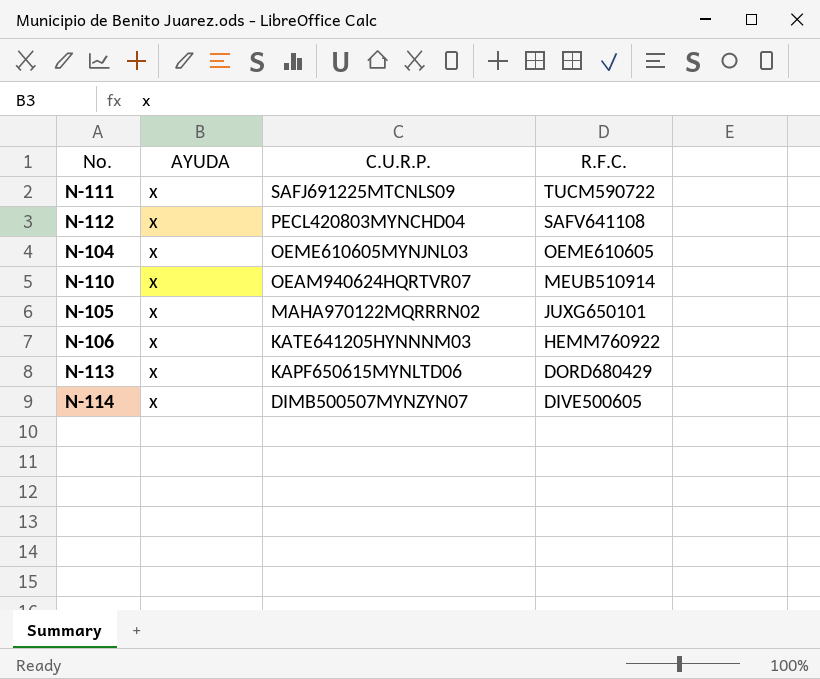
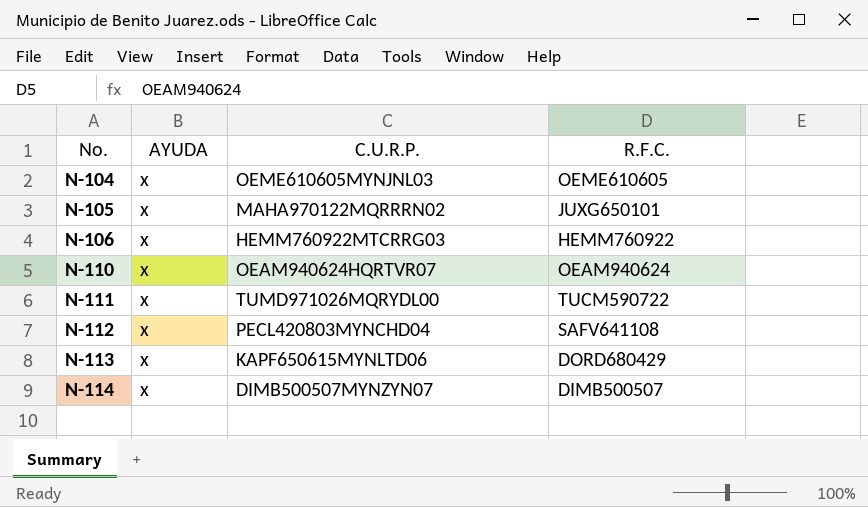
row order: C.U.R.P. descending -> No. ascending
N-106 | C.U.R.P.: KATE641205HYNNNM03 -> HEMM760922MTCRRG03
N-110 | R.F.C.: MEUB510914 -> OEAM940624
N-111 | C.U.R.P.: SAFJ691225MTCNLS09 -> TUMD971026MQRYDL00
N-114 | R.F.C.: DIVE500605 -> DIMB500507

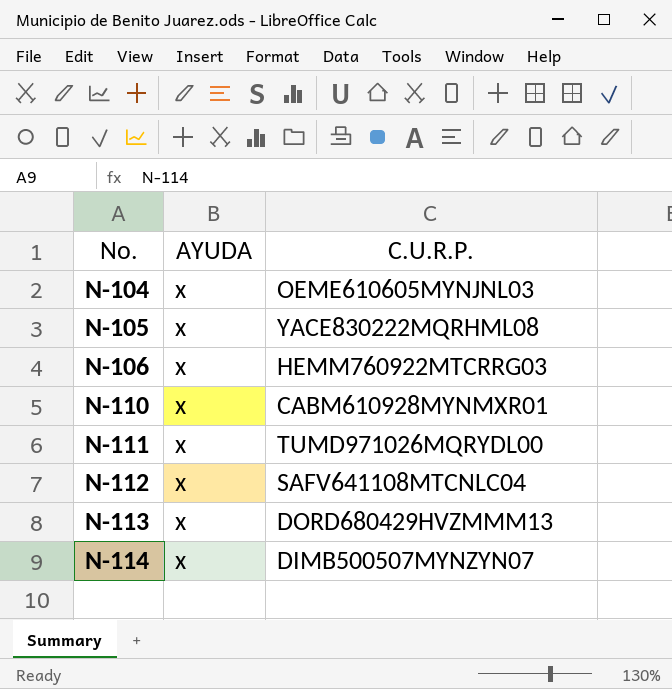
column R.F.C. | position: 4 -> none
N-105 | C.U.R.P.: MAHA970122MQRRRN02 -> YACE830222MQRHML08
N-110 | C.U.R.P.: OEAM940624HQRTVR07 -> CABM610928MYNMXR01
N-112 | C.U.R.P.: PECL420803MYNCHD04 -> SAFV641108MTCNLC04
N-113 | C.U.R.P.: KAPF650615MYNLTD06 -> DORD680429HVZMMM13

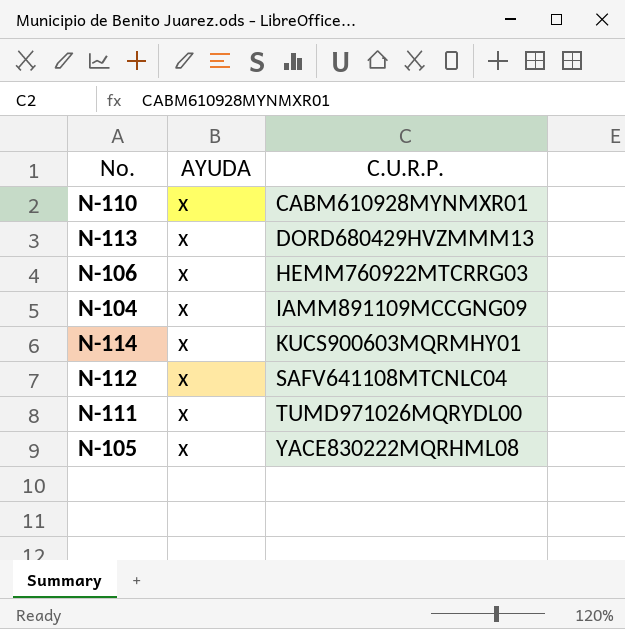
row order: No. ascending -> C.U.R.P. ascending
N-104 | C.U.R.P.: OEME610605MYNJNL03 -> IAMM891109MCCGNG09
N-114 | C.U.R.P.: DIMB500507MYNZYN07 -> KUCS900603MQRMHY01

